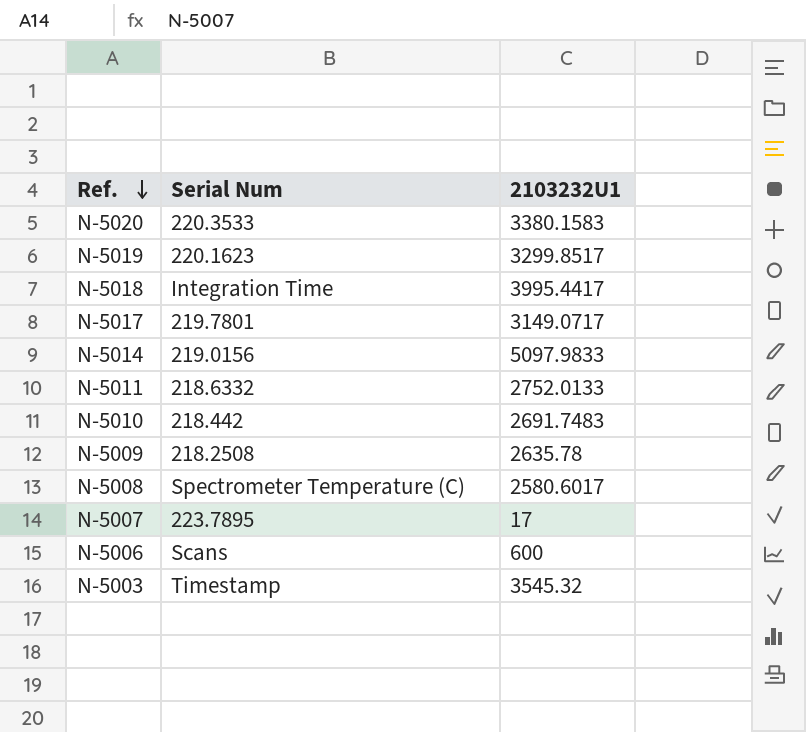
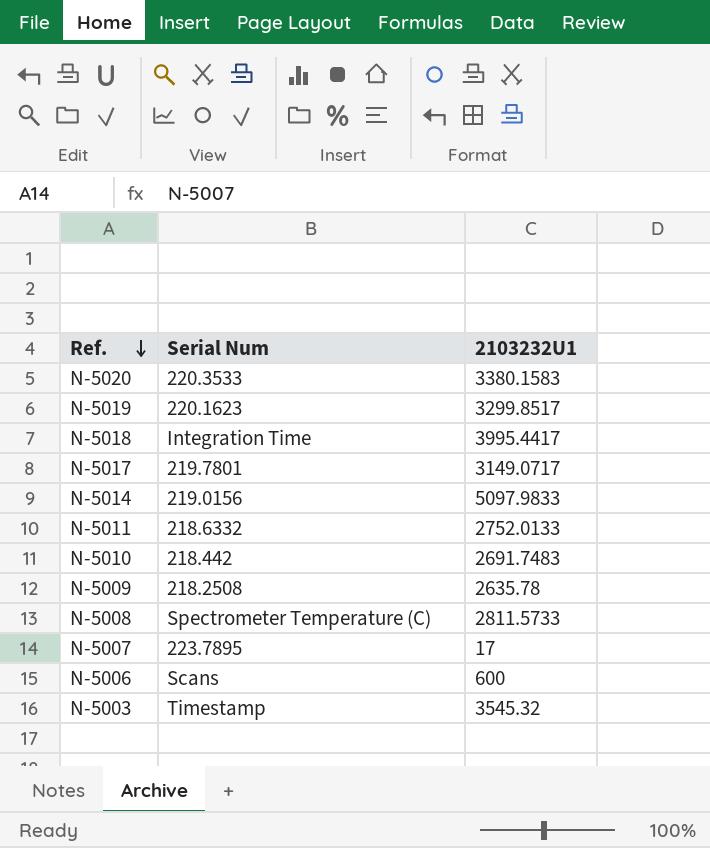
N-5008 | 2103232U1: 2580.6017 -> 2811.5733

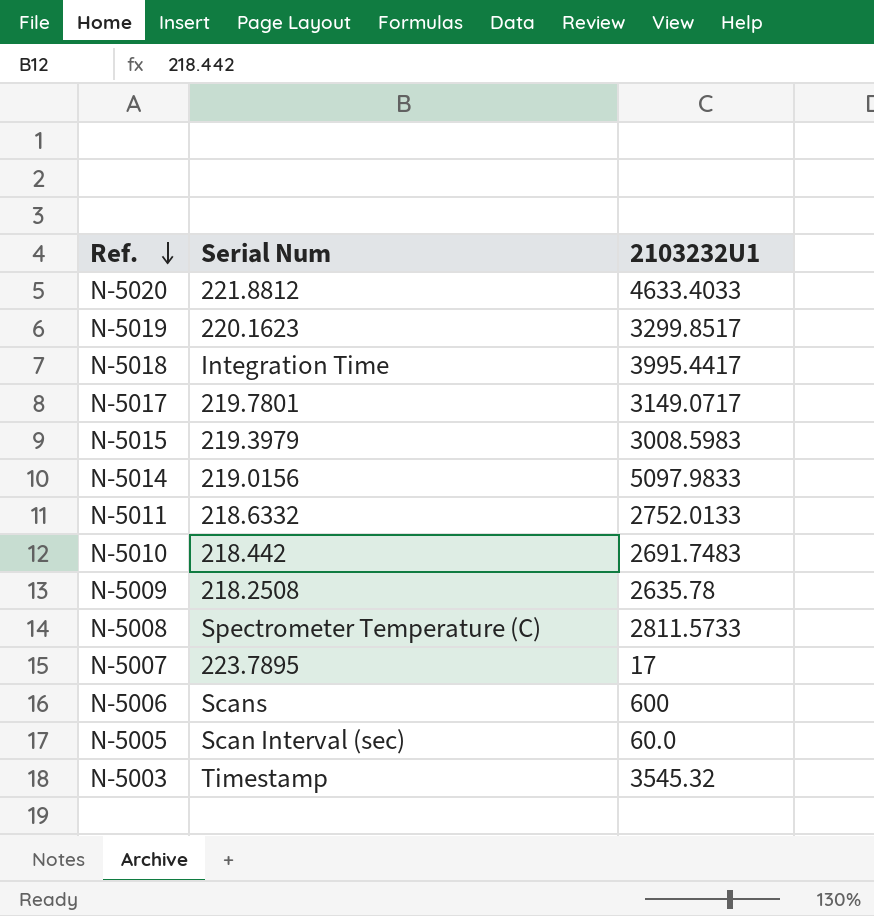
N-5020 | Serial Num: 220.3533 -> 221.8812
N-5020 | 2103232U1: 3380.1583 -> 4633.4033
row N-5015: none -> 219.3979 | 3008.5983
row N-5005: none -> Scan Interval (sec) | 60.0

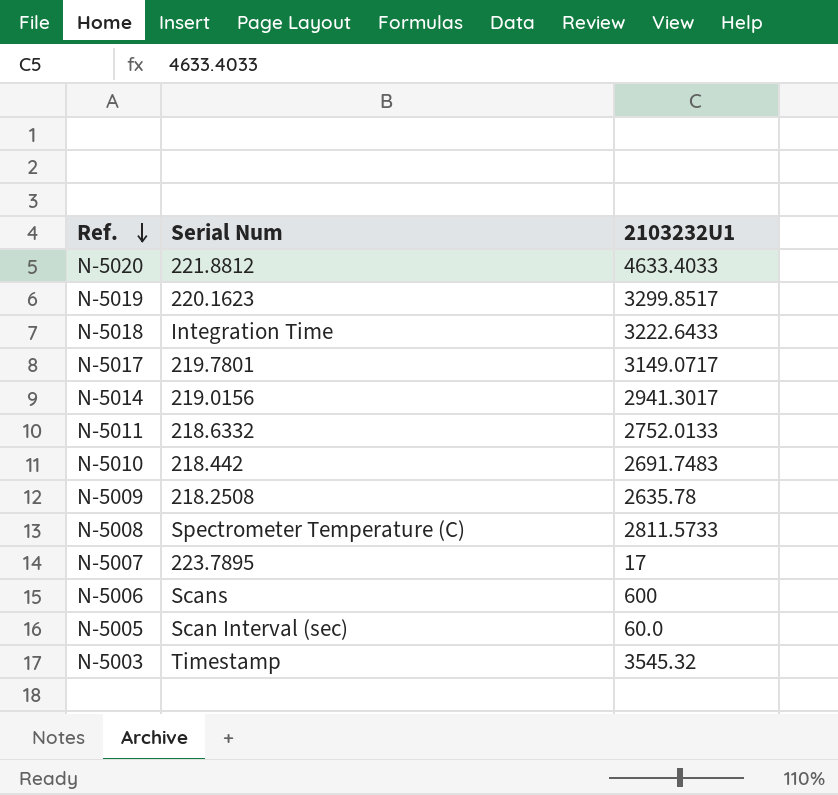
row N-5015: 219.3979 | 3008.5983 -> none
N-5018 | 2103232U1: 3995.4417 -> 3222.6433
N-5014 | 2103232U1: 5097.9833 -> 2941.3017

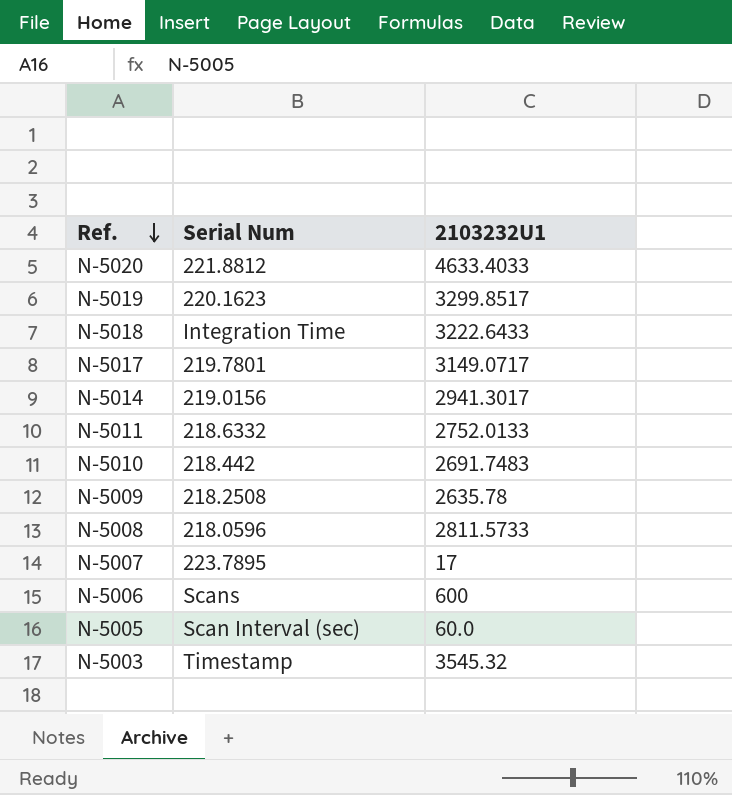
N-5008 | Serial Num: Spectrometer Temperature (C) -> 218.0596

